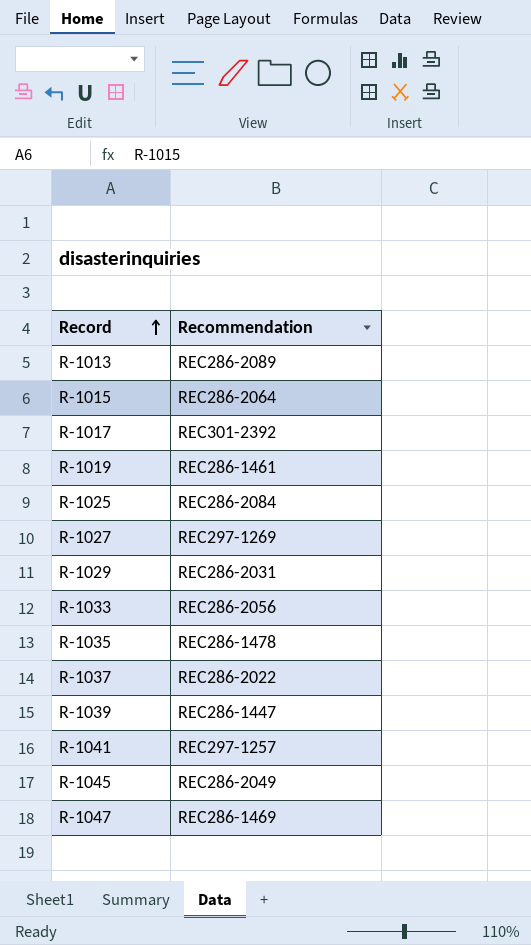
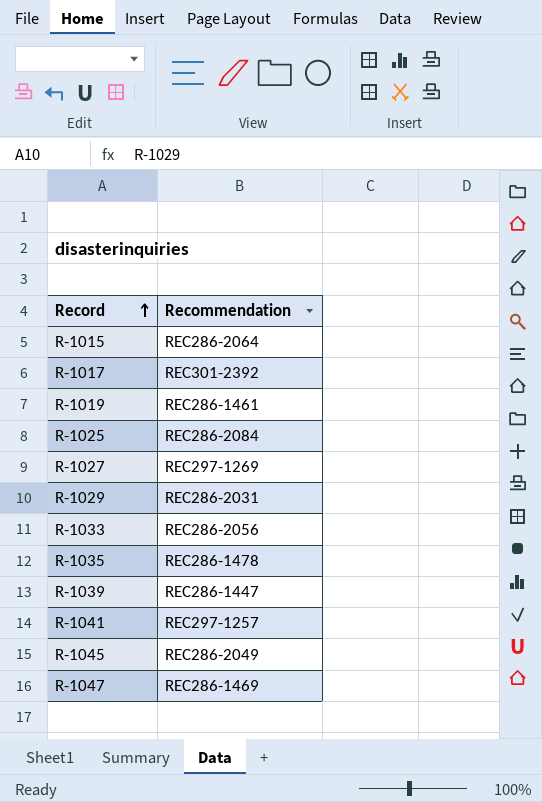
row R-1013: REC286-2089 -> none
row R-1037: REC286-2022 -> none

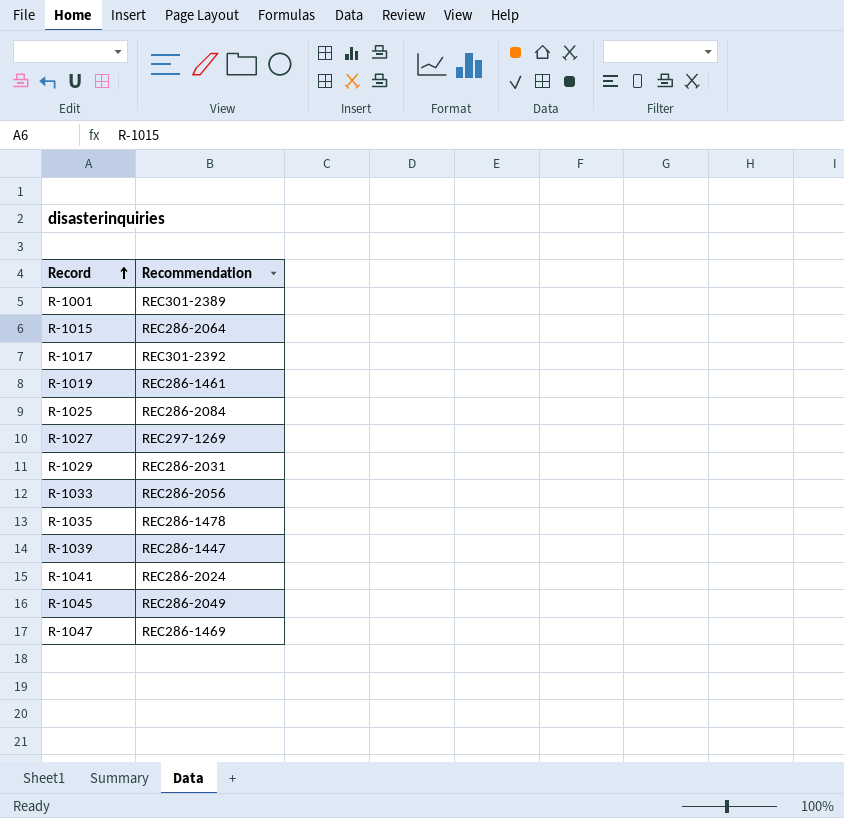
row R-1001: none -> REC301-2389
R-1041 | Recommendation: REC297-1257 -> REC286-2024

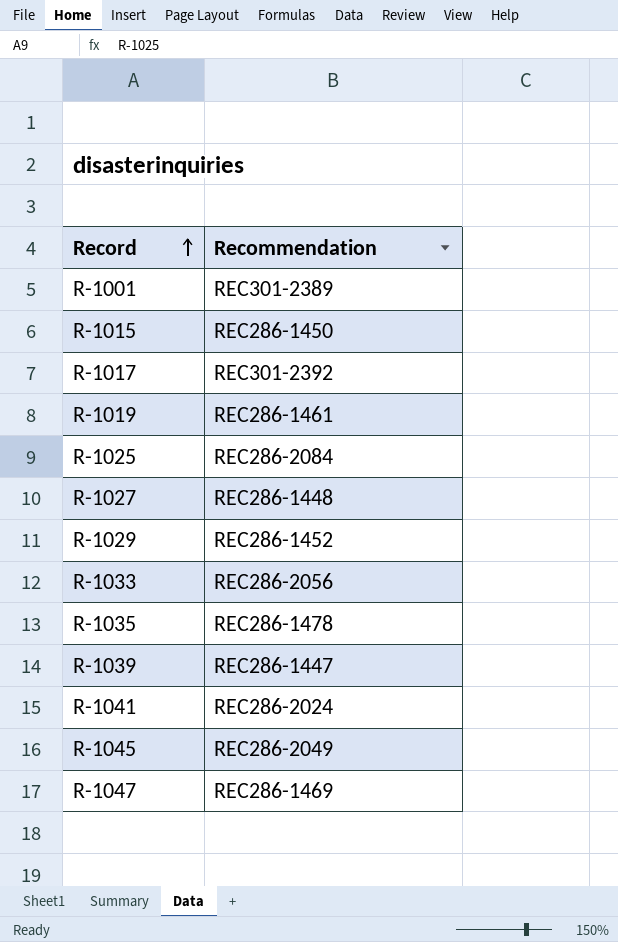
R-1015 | Recommendation: REC286-2064 -> REC286-1450
R-1027 | Recommendation: REC297-1269 -> REC286-1448
R-1029 | Recommendation: REC286-2031 -> REC286-1452

